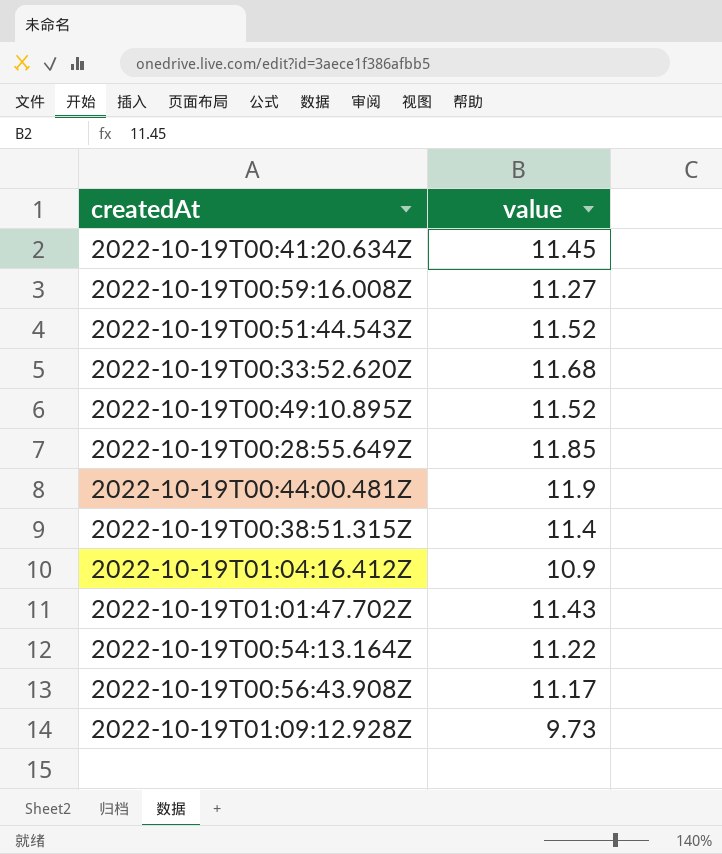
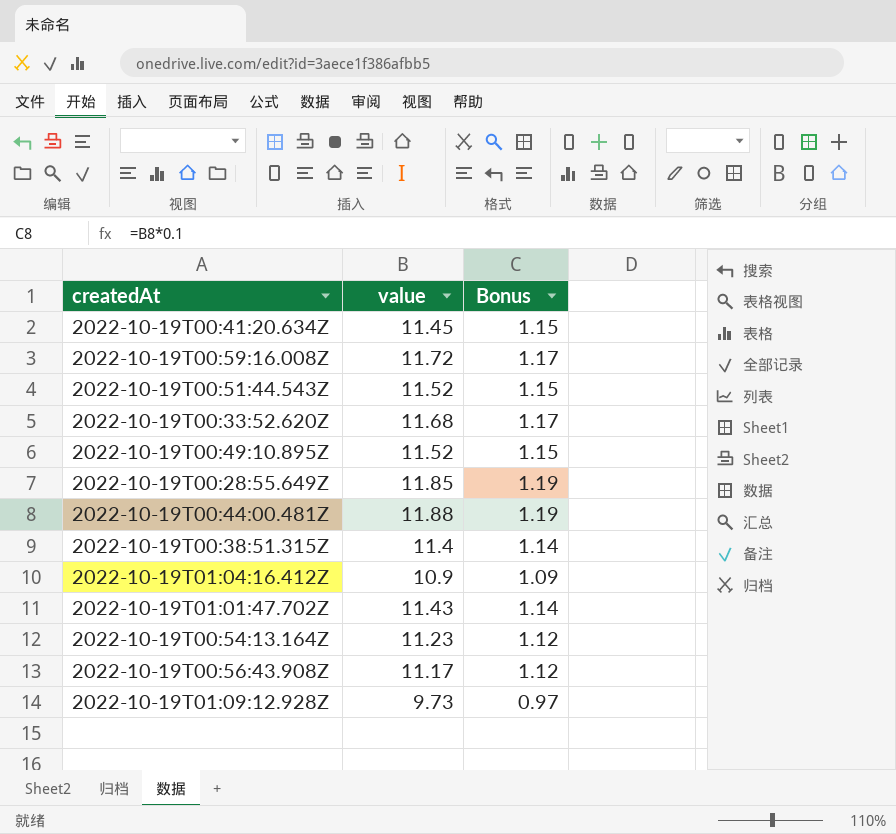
column Bonus | formula: none -> [value] * 0.1
2022-10-19T00:59:16.008Z | value: 11.27 -> 11.72
2022-10-19T00:44:00.481Z | value: 11.9 -> 11.88
2022-10-19T00:54:13.164Z | value: 11.22 -> 11.23

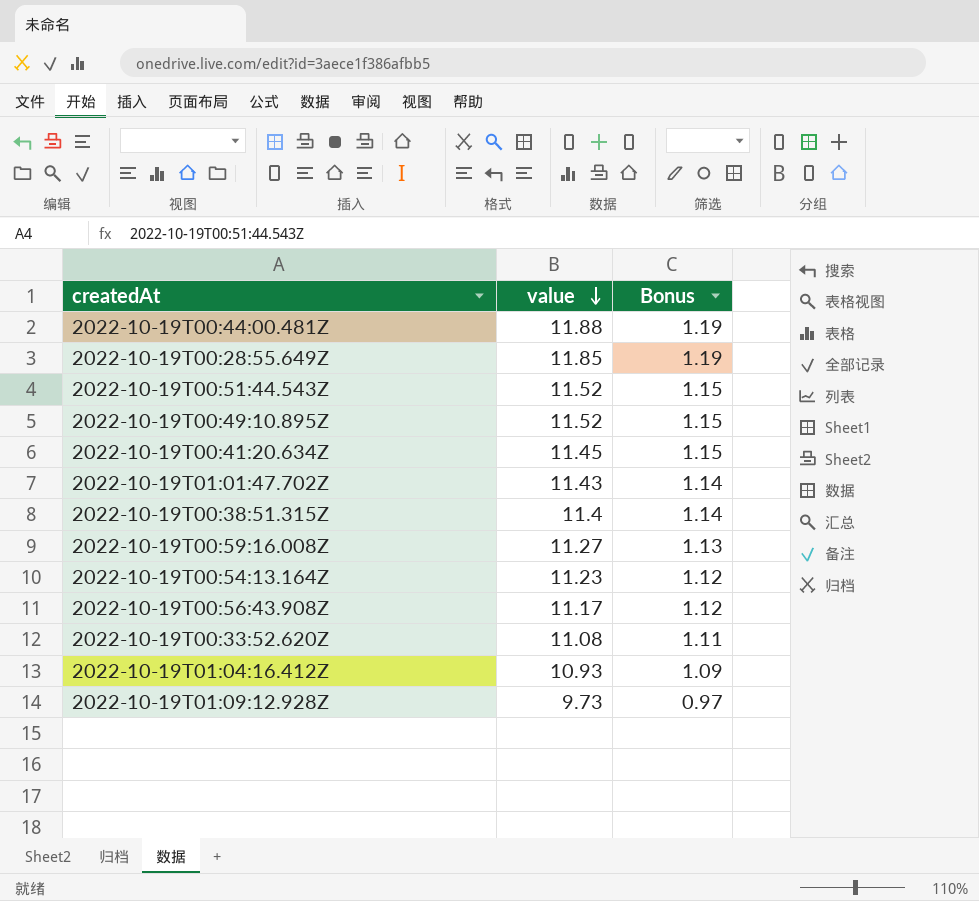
row order: none -> value descending
2022-10-19T00:59:16.008Z | value: 11.72 -> 11.27
2022-10-19T00:59:16.008Z | Bonus: 1.17 -> 1.13
2022-10-19T00:33:52.620Z | value: 11.68 -> 11.08
2022-10-19T00:33:52.620Z | Bonus: 1.17 -> 1.11
2022-10-19T01:04:16.412Z | value: 10.9 -> 10.93

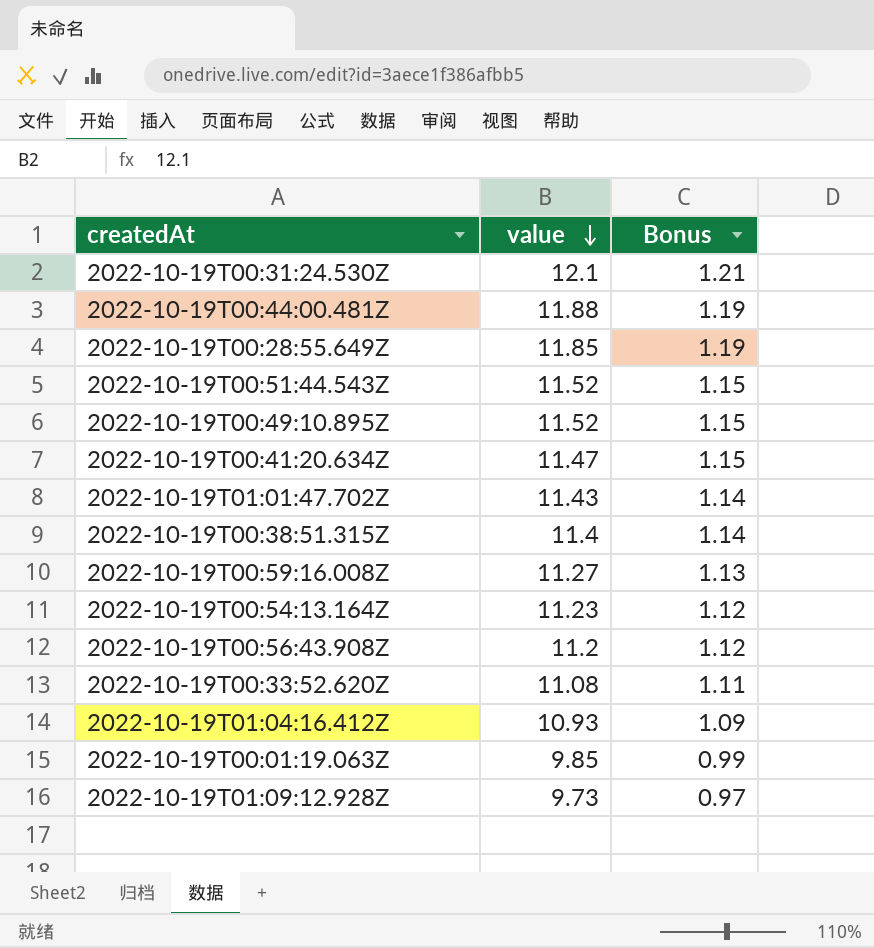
row 2022-10-19T00:31:24.530Z: none -> 12.1 | 1.21
2022-10-19T00:41:20.634Z | value: 11.45 -> 11.47
2022-10-19T00:56:43.908Z | value: 11.17 -> 11.2
row 2022-10-19T00:01:19.063Z: none -> 9.85 | 0.99

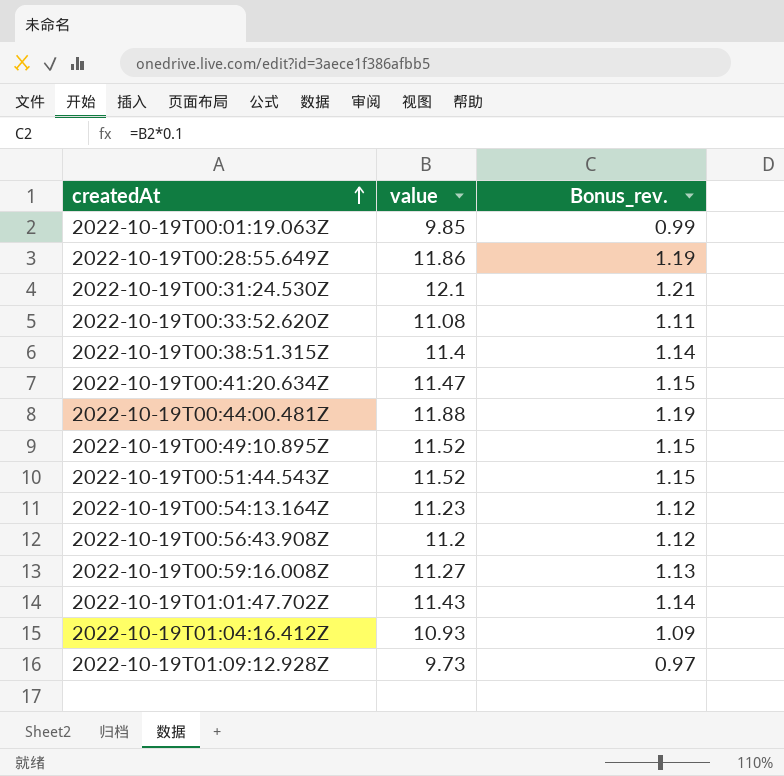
row order: value descending -> createdAt ascending
column name: Bonus -> Bonus_rev.
2022-10-19T00:28:55.649Z | value: 11.85 -> 11.86

